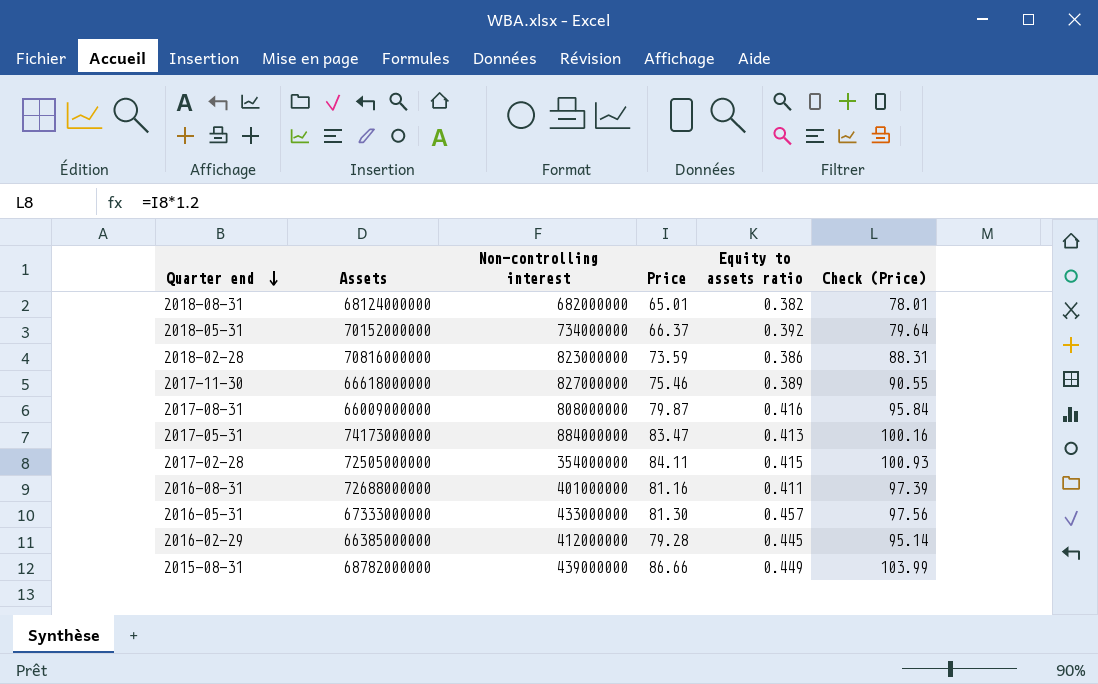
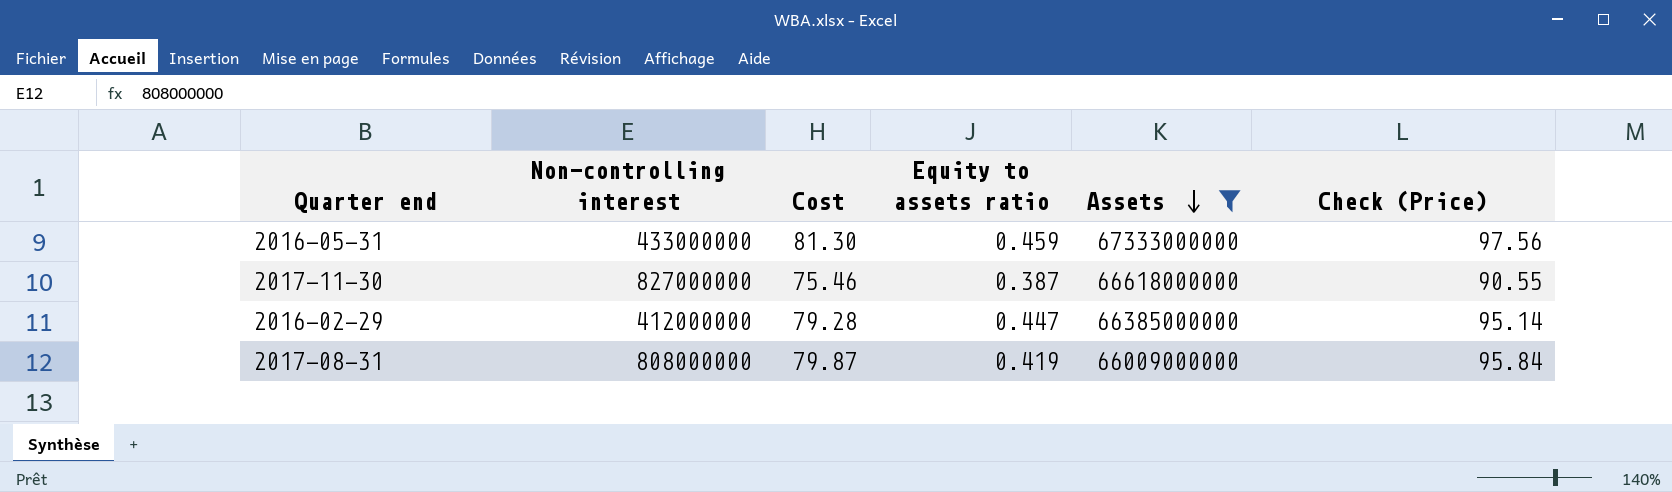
filter: none -> Assets <= 67333000000
row order: Quarter end descending -> Assets descending
column name: Price -> Cost
column Assets | position: 2 -> 5
2016-05-31 | Equity to assets ratio: 0.457 -> 0.459
2017-11-30 | Equity to assets ratio: 0.389 -> 0.387
2016-02-29 | Equity to assets ratio: 0.445 -> 0.447
2017-08-31 | Equity to assets ratio: 0.416 -> 0.419

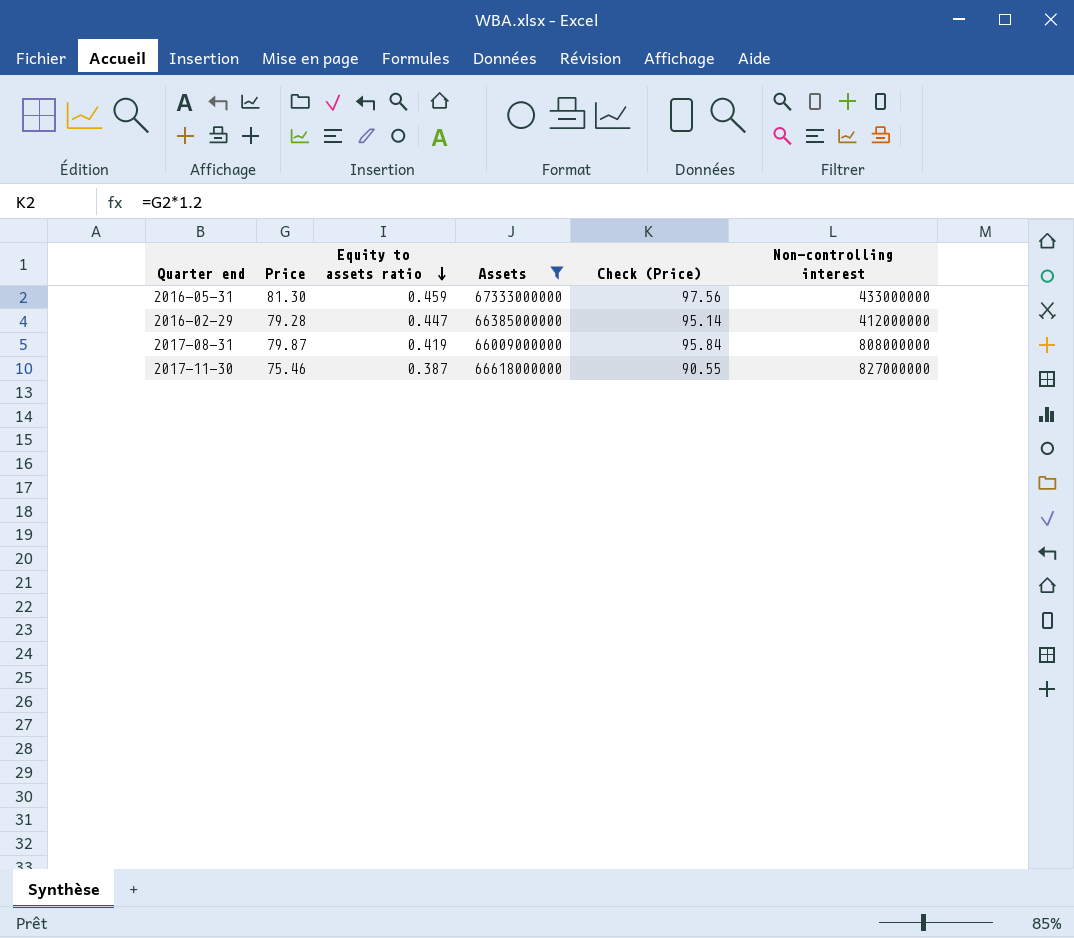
row order: Assets descending -> Equity to assets ratio descending
column name: Cost -> Price
column Non-controlling interest | position: 2 -> 6

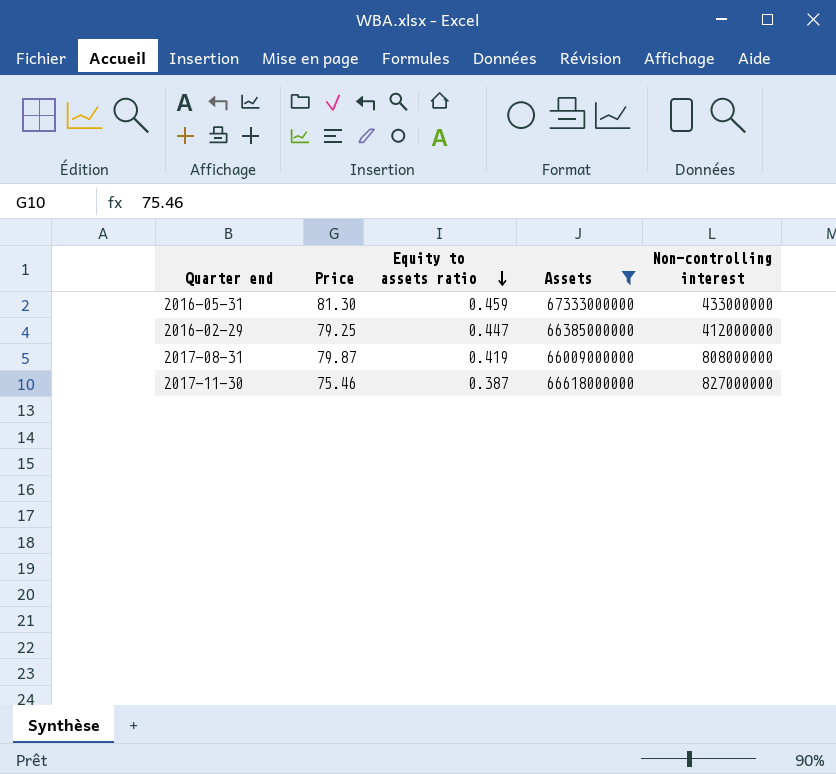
column Check (Price) | formula: [Price] * 1.2 -> none
2016-02-29 | Price: 79.28 -> 79.25

